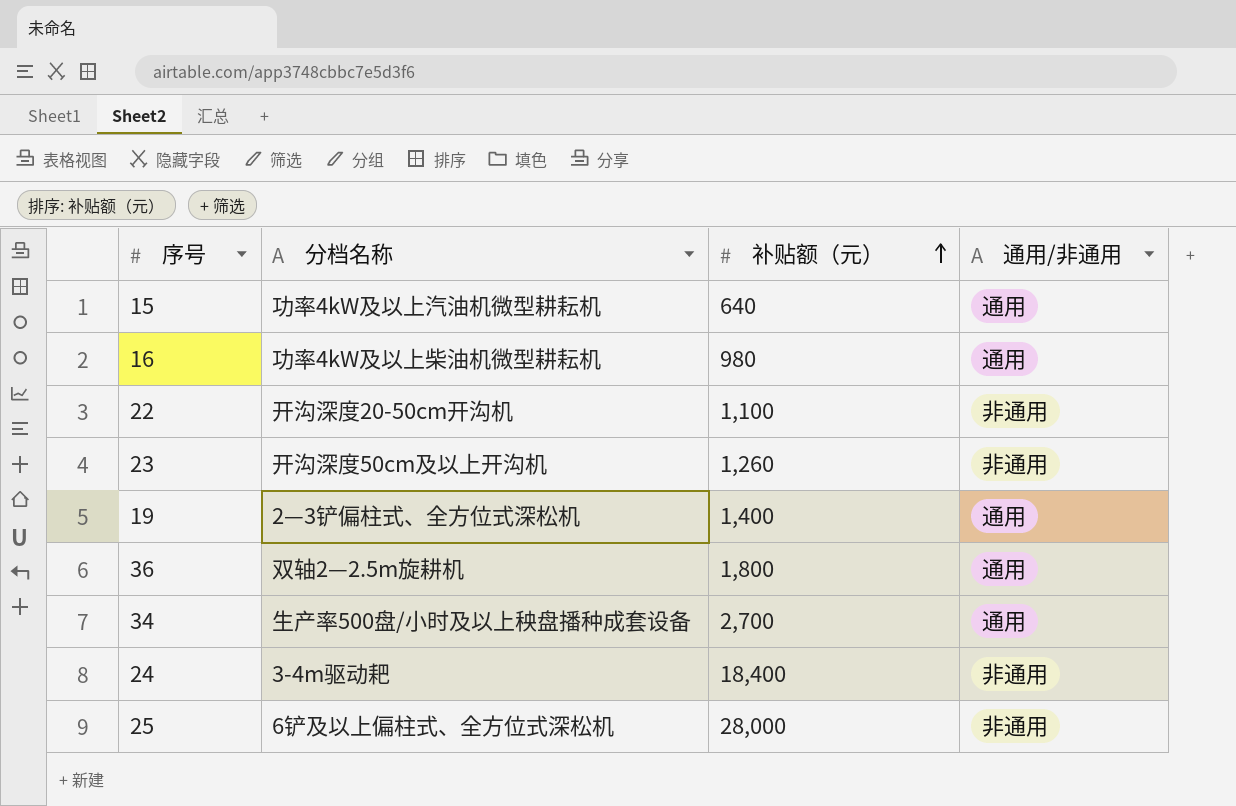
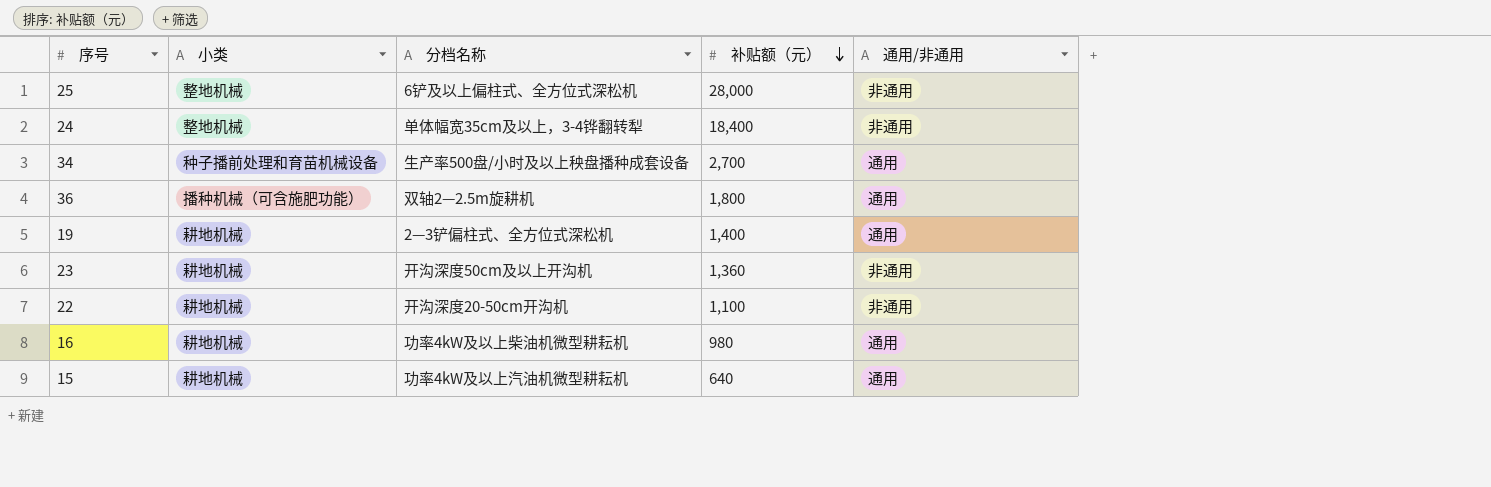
row order: 补贴额（元） ascending -> 补贴额（元） descending
column 小类 | position: none -> 2
24 | 分档名称: 3-4m驱动耙 -> 单体幅宽35cm及以上，3-4铧翻转犁
23 | 补贴额（元）: 1,260 -> 1,360

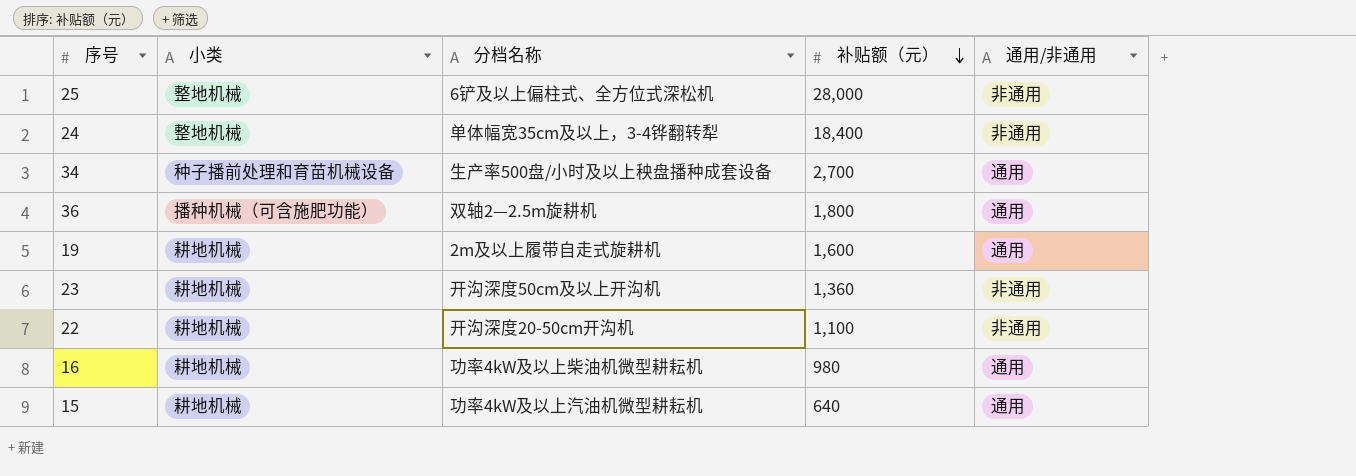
19 | 分档名称: 2—3铲偏柱式、全方位式深松机 -> 2m及以上履带自走式旋耕机
19 | 补贴额（元）: 1,400 -> 1,600

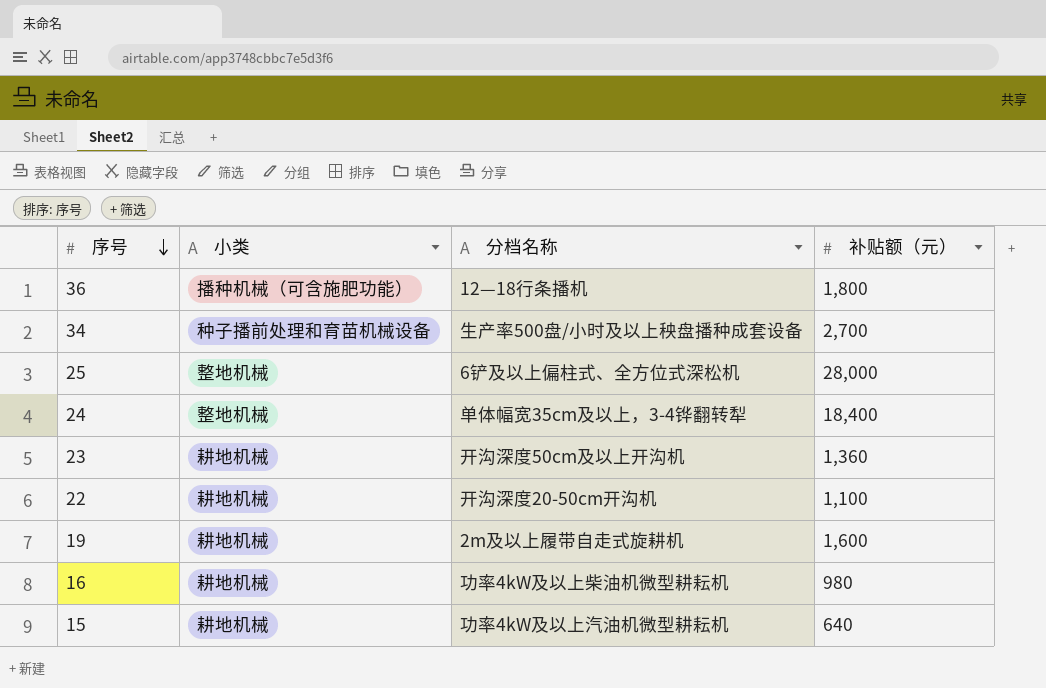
row order: 补贴额（元） descending -> 序号 descending
column 通用/非通用 | position: 5 -> none
36 | 分档名称: 双轴2—2.5m旋耕机 -> 12—18行条播机

